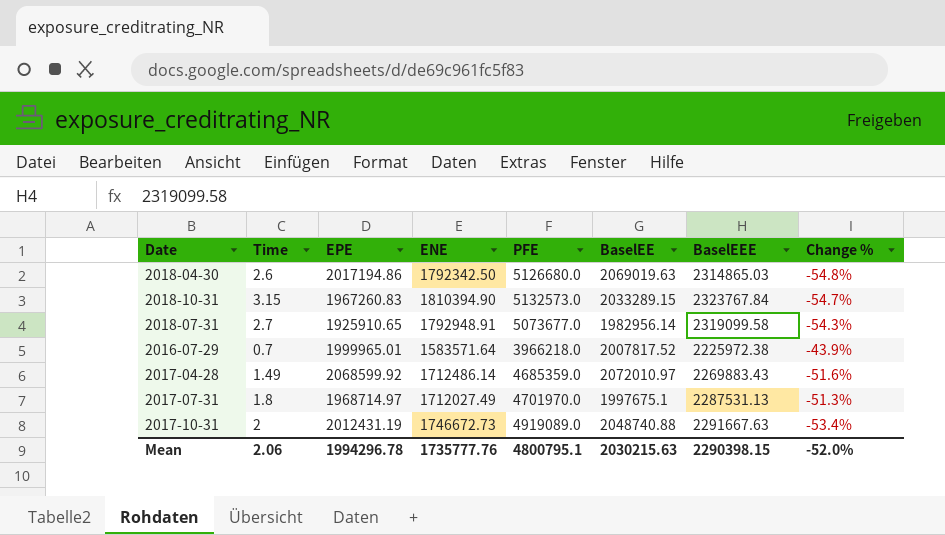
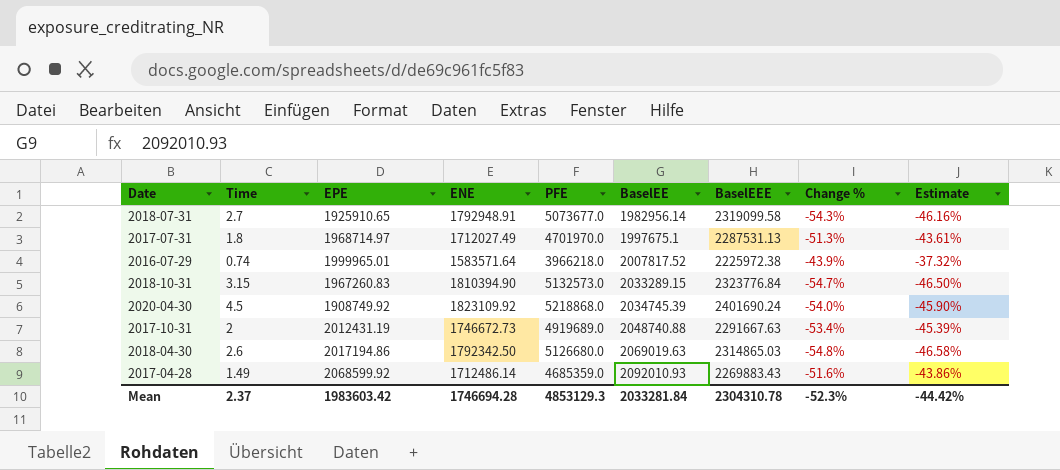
row order: none -> BaselEE ascending
column Estimate | formula: none -> [Change %] * 0.85
2016-07-29 | Time: 0.7 -> 0.74
2018-10-31 | BaselEEE: 2323767.84 -> 2323776.84
row 2020-04-30: none -> 4.5 | 1908749.92 | 1823109.92 | 5218868.0 | 2034745.39 | 2401690.24 | -54.0% | -45.90%
2017-10-31 | PFE: 4919089.0 -> 4919689.0
2017-04-28 | BaselEE: 2072010.97 -> 2092010.93
Mean | Time: 2.06 -> 2.37
Mean | EPE: 1994296.78 -> 1983603.42
Mean | ENE: 1735777.76 -> 1746694.28
Mean | PFE: 4800795.1 -> 4853129.3
Mean | BaselEE: 2030215.63 -> 2033281.84
Mean | BaselEEE: 2290398.15 -> 2304310.78
Mean | Change %: -52.0% -> -52.3%

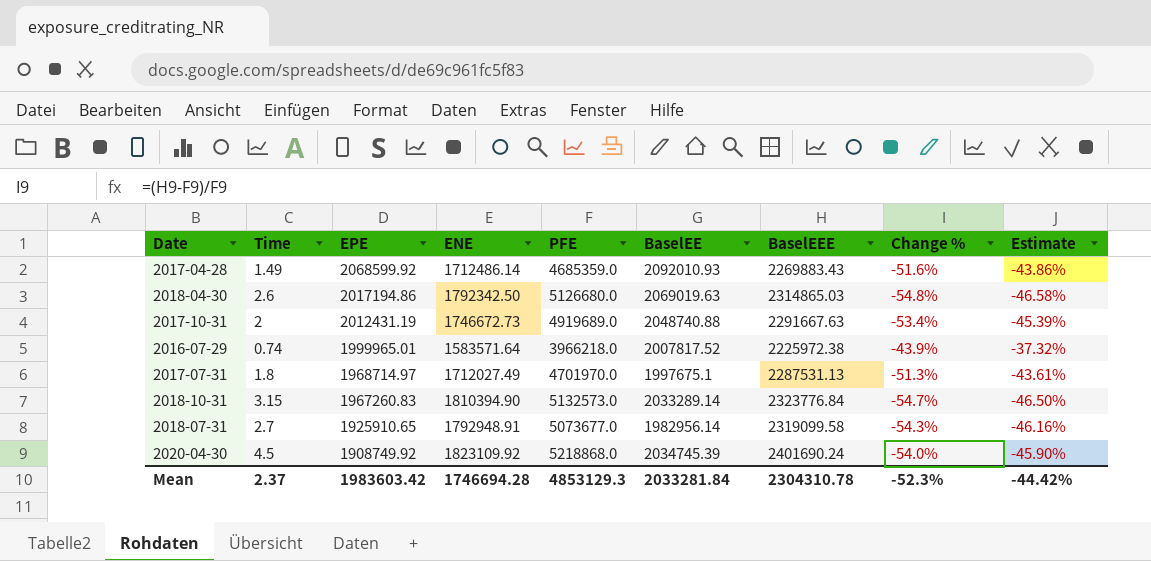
row order: BaselEE ascending -> EPE descending
2018-10-31 | BaselEE: 2033289.15 -> 2033289.14

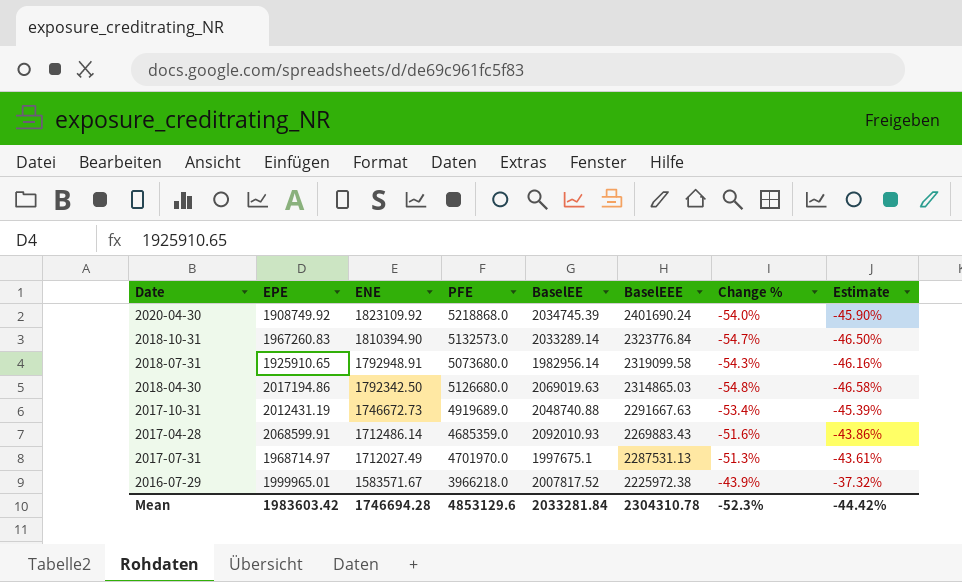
row order: EPE descending -> ENE descending
column Time | position: 2 -> none
2018-07-31 | PFE: 5073677.0 -> 5073680.0
2017-04-28 | EPE: 2068599.92 -> 2068599.91
2016-07-29 | ENE: 1583571.64 -> 1583571.67
Mean | PFE: 4853129.3 -> 4853129.6

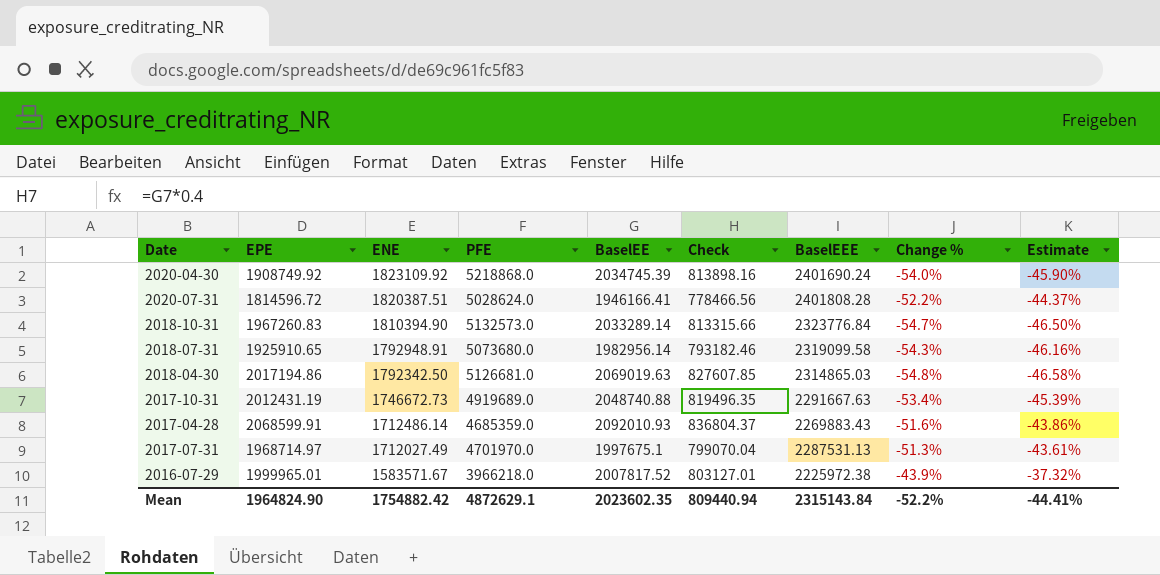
column Check | formula: none -> [BaselEE] * 0.4
row 2020-07-31: none -> 1814596.72 | 1820387.51 | 5028624.0 | 1946166.41 | 778466.56 | 2401808.28 | -52.2% | -44.37%
2018-04-30 | PFE: 5126680.0 -> 5126681.0
Mean | EPE: 1983603.42 -> 1964824.90
Mean | ENE: 1746694.28 -> 1754882.42
Mean | PFE: 4853129.6 -> 4872629.1
Mean | BaselEE: 2033281.84 -> 2023602.35
Mean | BaselEEE: 2304310.78 -> 2315143.84
Mean | Change %: -52.3% -> -52.2%
Mean | Estimate: -44.42% -> -44.41%

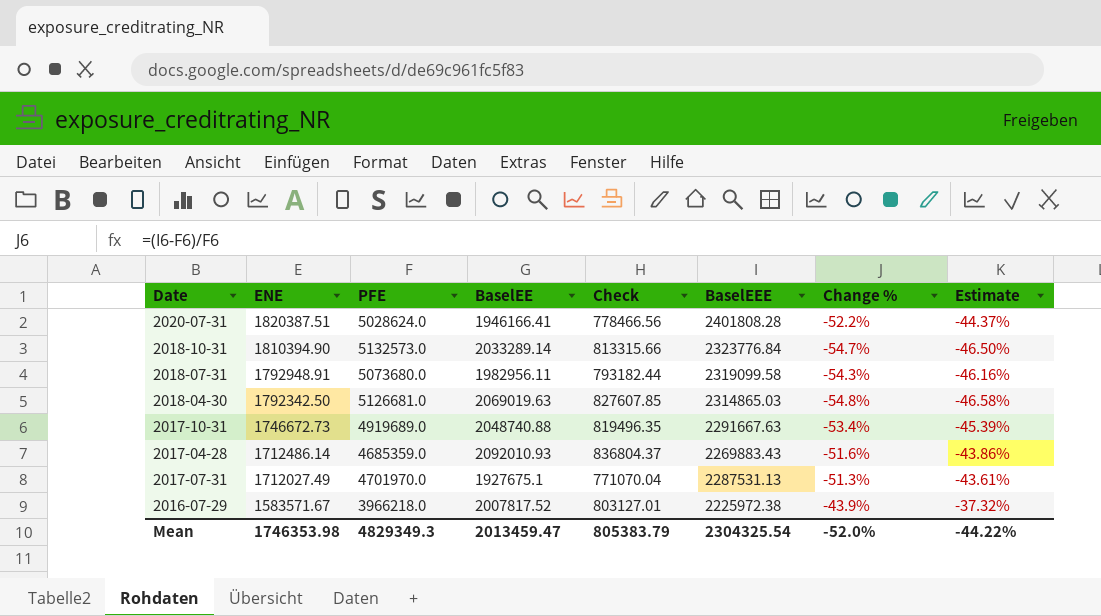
column EPE | position: 2 -> none
row 2020-04-30: 1908749.92 | 1823109.92 | 5218868.0 | 2034745.39 | 813898.16 | 2401690.24 | -54.0% | -45.90% -> none
2018-07-31 | BaselEE: 1982956.14 -> 1982956.11
2018-07-31 | Check: 793182.46 -> 793182.44
2017-07-31 | BaselEE: 1997675.1 -> 1927675.1
2017-07-31 | Check: 799070.04 -> 771070.04
Mean | ENE: 1754882.42 -> 1746353.98
Mean | PFE: 4872629.1 -> 4829349.3
Mean | BaselEE: 2023602.35 -> 2013459.47
Mean | Check: 809440.94 -> 805383.79
Mean | BaselEEE: 2315143.84 -> 2304325.54
Mean | Change %: -52.2% -> -52.0%
Mean | Estimate: -44.41% -> -44.22%

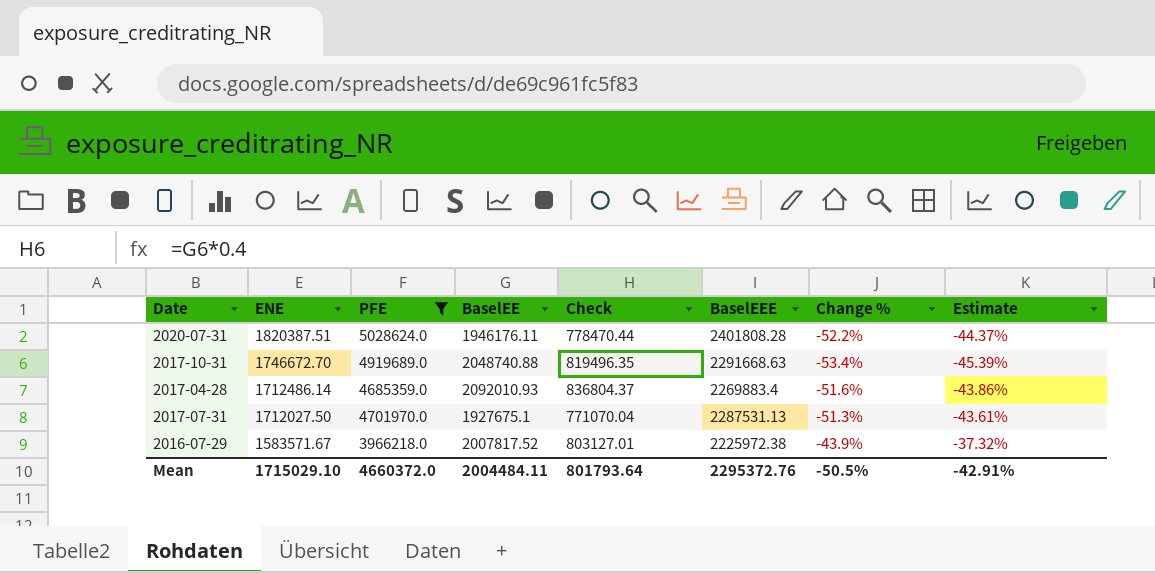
filter: none -> PFE <= 5028624.0
2020-07-31 | BaselEE: 1946166.41 -> 1946176.11
2020-07-31 | Check: 778466.56 -> 778470.44
2017-10-31 | ENE: 1746672.73 -> 1746672.70
2017-10-31 | BaselEEE: 2291667.63 -> 2291668.63
2017-04-28 | BaselEEE: 2269883.43 -> 2269883.4
2017-07-31 | ENE: 1712027.49 -> 1712027.50
Mean | ENE: 1746353.98 -> 1715029.10
Mean | PFE: 4829349.3 -> 4660372.0
Mean | BaselEE: 2013459.47 -> 2004484.11
Mean | Check: 805383.79 -> 801793.64
Mean | BaselEEE: 2304325.54 -> 2295372.76
Mean | Change %: -52.0% -> -50.5%
Mean | Estimate: -44.22% -> -42.91%

